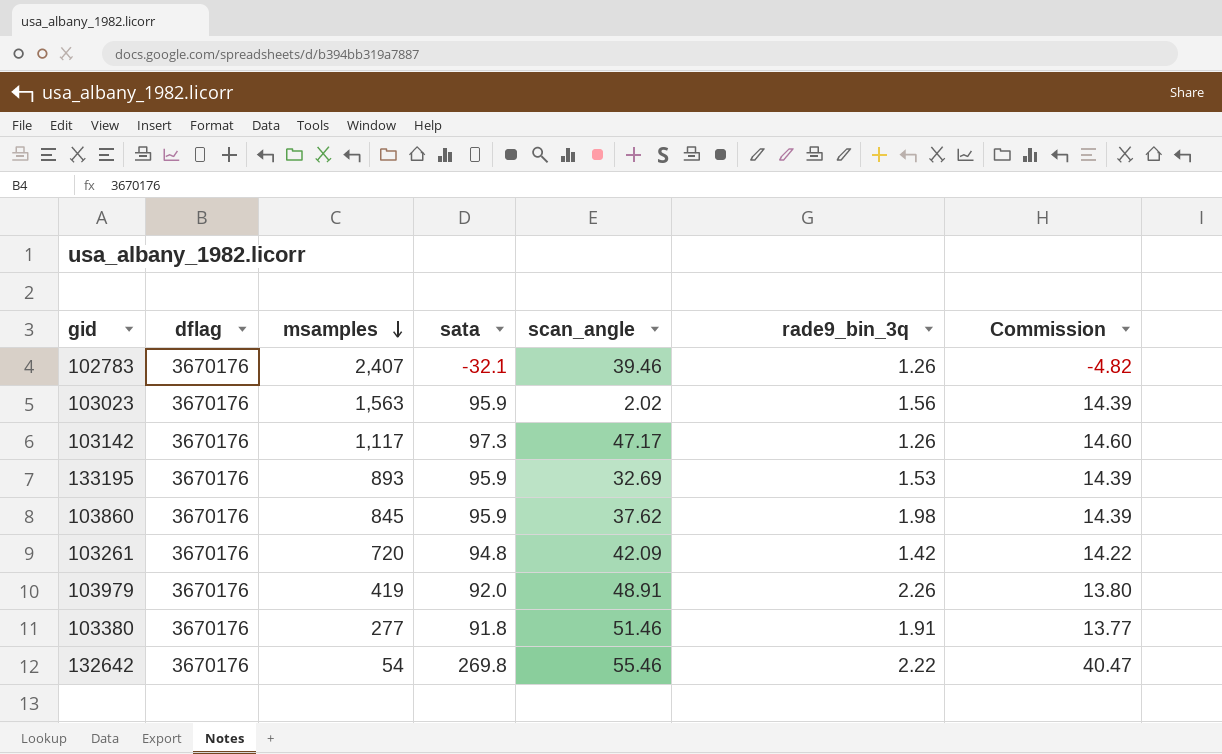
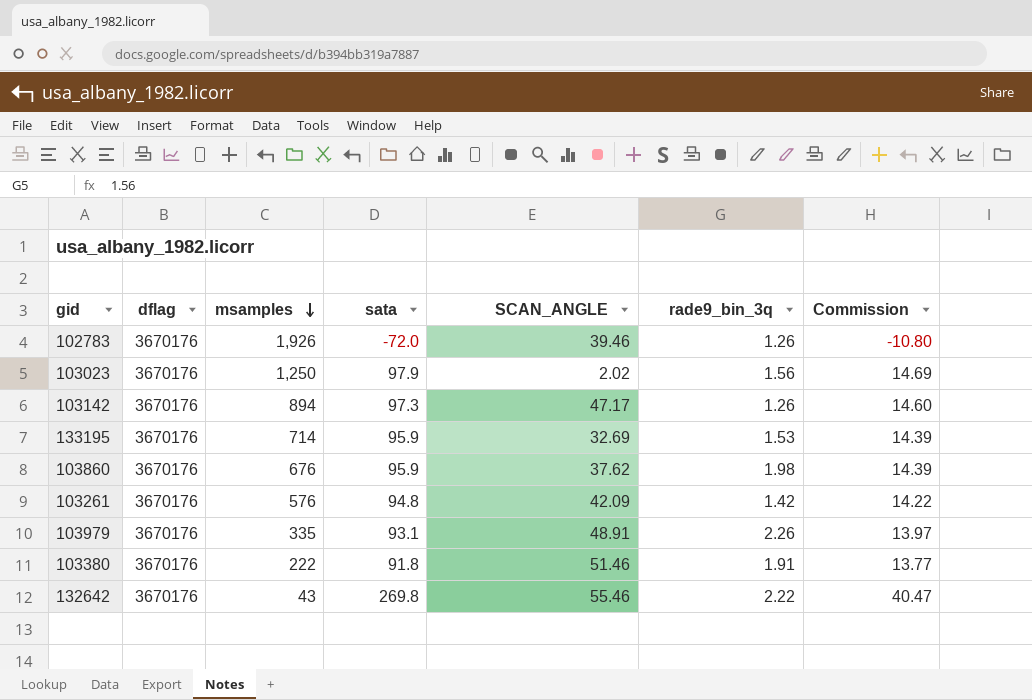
column name: scan_angle -> SCAN_ANGLE
102783 | msamples: 2,407 -> 1,926
102783 | sata: -32.1 -> -72.0
102783 | Commission: -4.82 -> -10.80
103023 | msamples: 1,563 -> 1,250
103023 | sata: 95.9 -> 97.9
103023 | Commission: 14.39 -> 14.69
103142 | msamples: 1,117 -> 894
133195 | msamples: 893 -> 714
103860 | msamples: 845 -> 676
103261 | msamples: 720 -> 576
103979 | msamples: 419 -> 335
103979 | sata: 92.0 -> 93.1
103979 | Commission: 13.80 -> 13.97
103380 | msamples: 277 -> 222
132642 | msamples: 54 -> 43

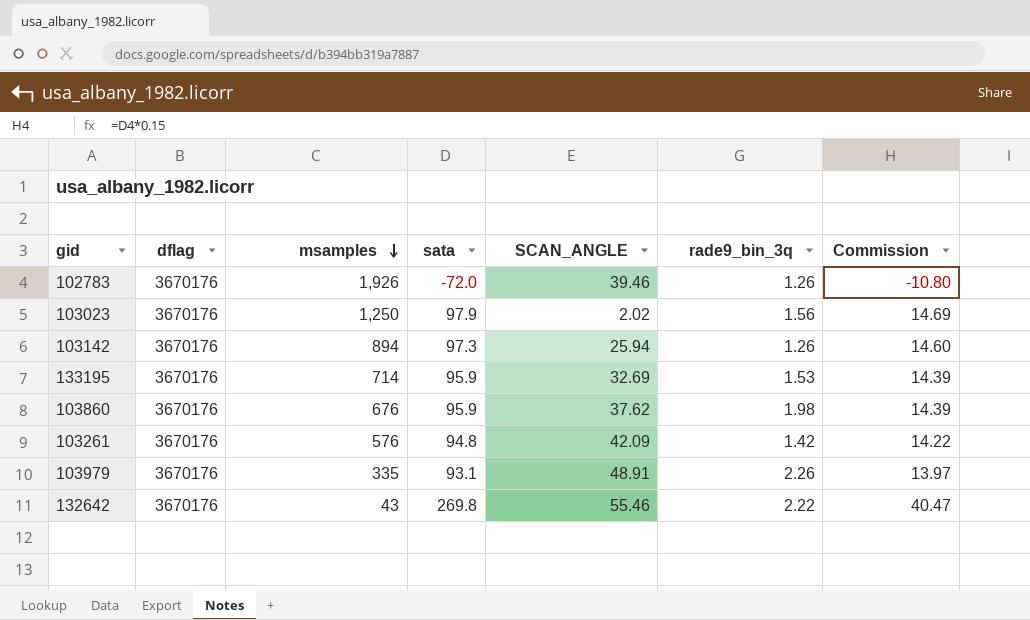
row 103380: 3670176 | 222 | 91.8 | 51.46 | 1.91 | 13.77 -> none
103142 | SCAN_ANGLE: 47.17 -> 25.94

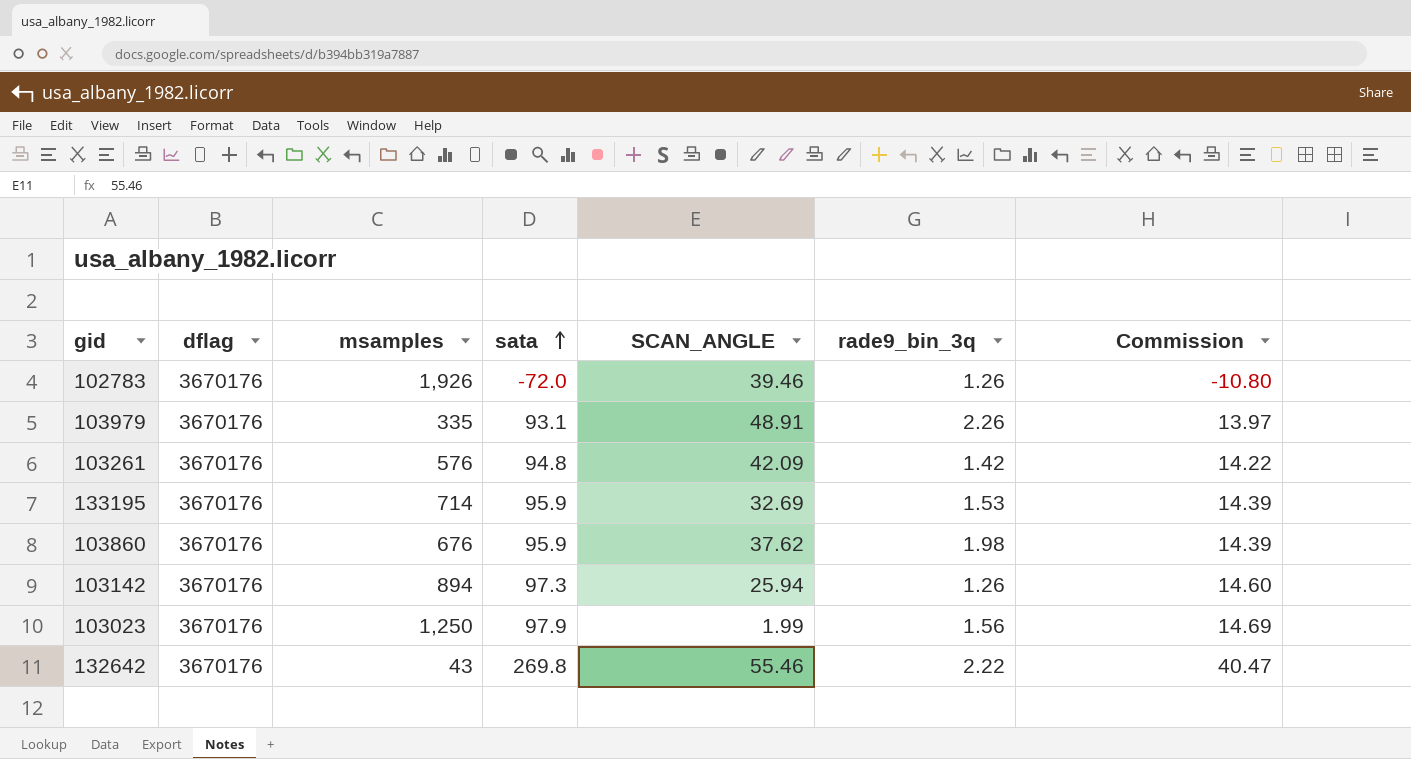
row order: msamples descending -> sata ascending
103023 | SCAN_ANGLE: 2.02 -> 1.99

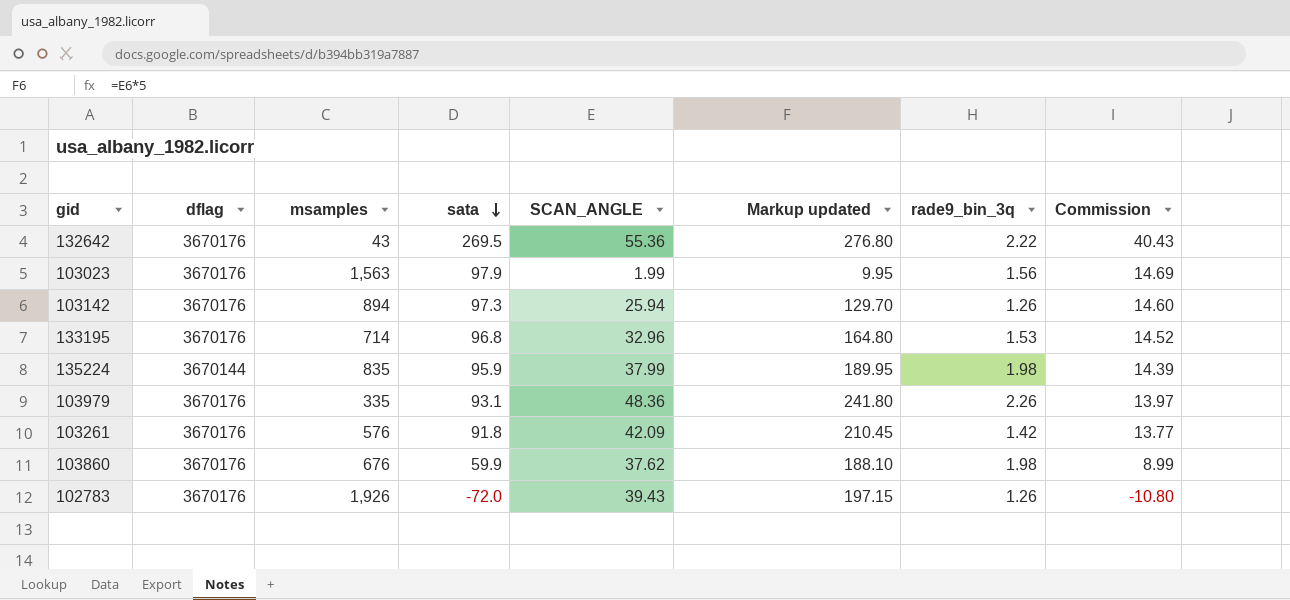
row order: sata ascending -> sata descending
column Markup updated | formula: none -> [SCAN_ANGLE] * 5
132642 | sata: 269.8 -> 269.5
132642 | SCAN_ANGLE: 55.46 -> 55.36
132642 | Commission: 40.47 -> 40.43
103023 | msamples: 1,250 -> 1,563
133195 | sata: 95.9 -> 96.8
133195 | SCAN_ANGLE: 32.69 -> 32.96
133195 | Commission: 14.39 -> 14.52
row 135224: none -> 3670144 | 835 | 95.9 | 37.99 | 189.95 | 1.98 | 14.39
103979 | SCAN_ANGLE: 48.91 -> 48.36
103261 | sata: 94.8 -> 91.8
103261 | Commission: 14.22 -> 13.77
103860 | sata: 95.9 -> 59.9
103860 | Commission: 14.39 -> 8.99
102783 | SCAN_ANGLE: 39.46 -> 39.43

